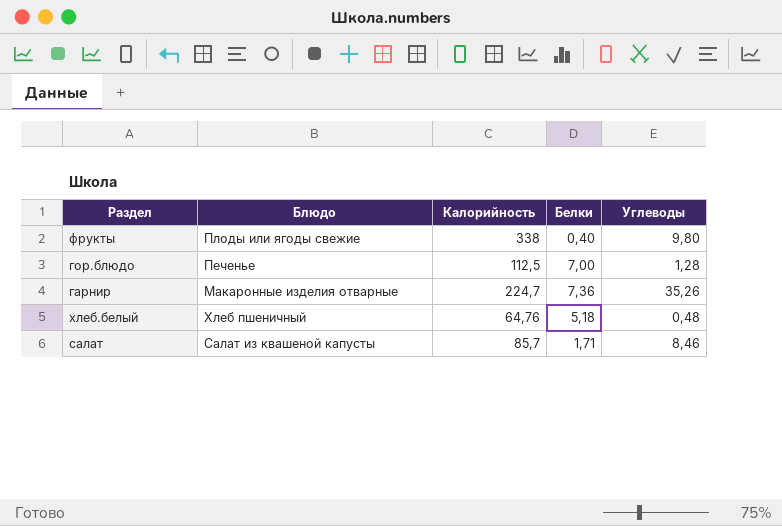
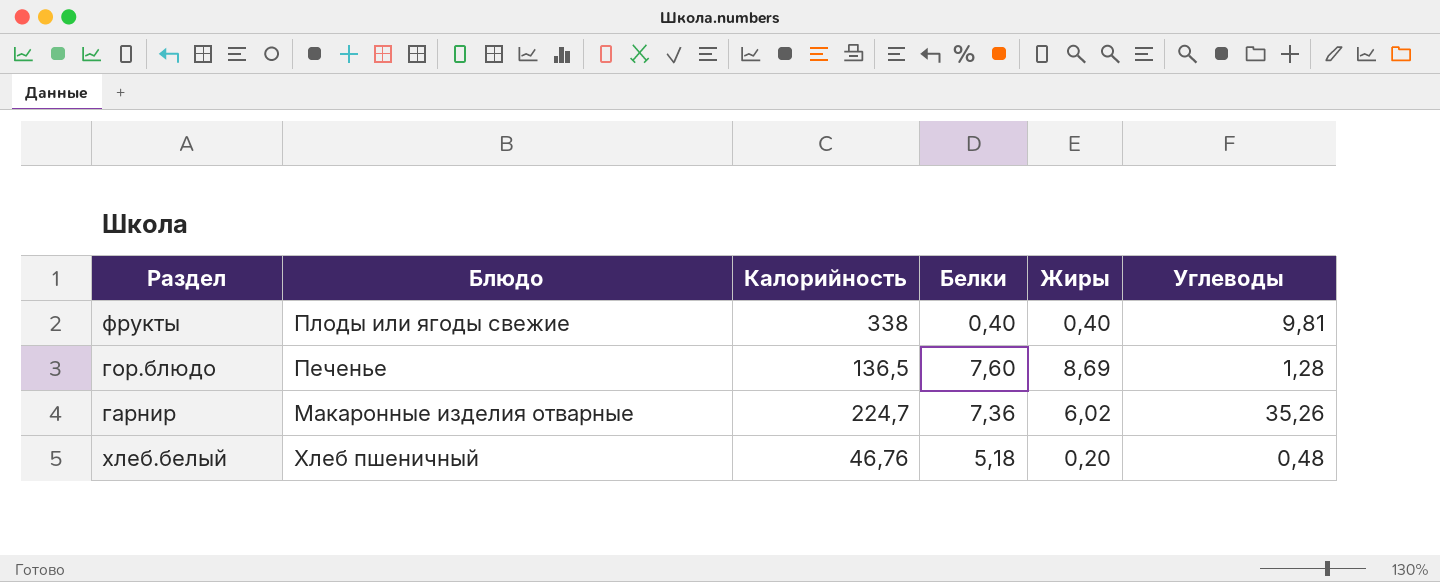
column Жиры | position: none -> 5
row салат: Салат из квашеной капусты | 85,7 | 1,71 | 8,46 -> none
фрукты | Углеводы: 9,80 -> 9,81
гор.блюдо | Калорийность: 112,5 -> 136,5
гор.блюдо | Белки: 7,00 -> 7,60
хлеб.белый | Калорийность: 64,76 -> 46,76

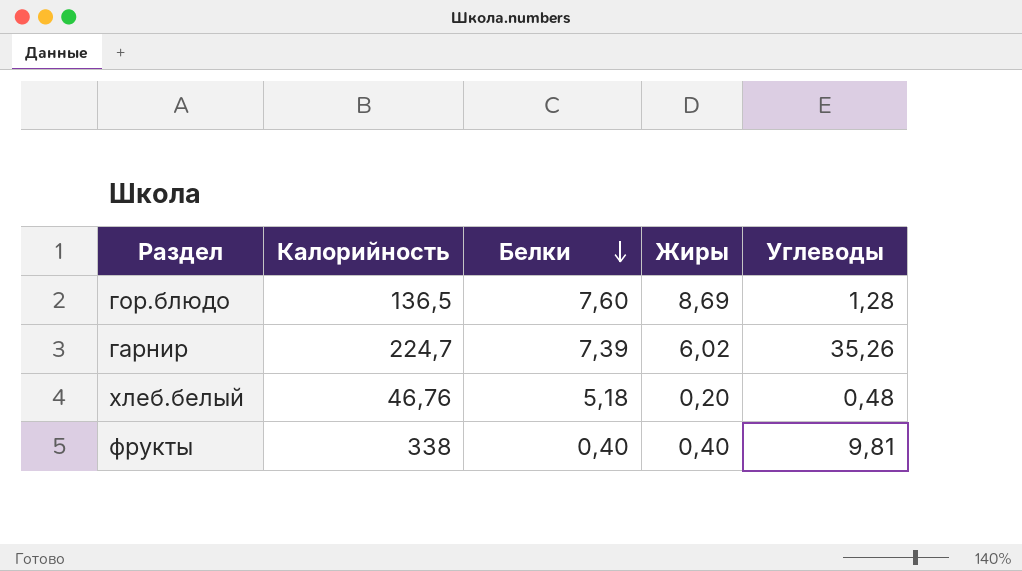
row order: none -> Белки descending
column Блюдо | position: 2 -> none
гарнир | Белки: 7,36 -> 7,39

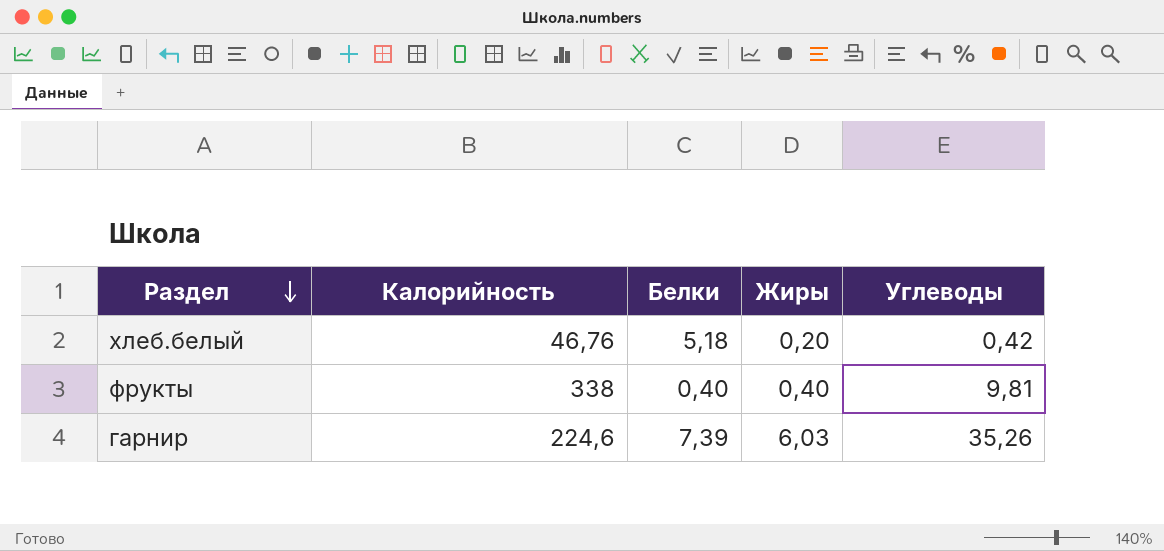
row order: Белки descending -> Раздел descending
row гор.блюдо: 136,5 | 7,60 | 8,69 | 1,28 -> none
хлеб.белый | Углеводы: 0,48 -> 0,42
гарнир | Калорийность: 224,7 -> 224,6
гарнир | Жиры: 6,02 -> 6,03

